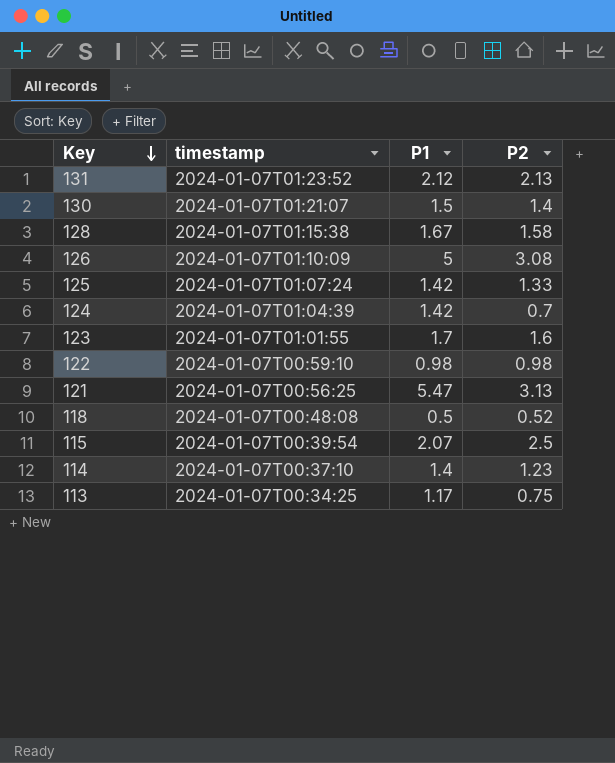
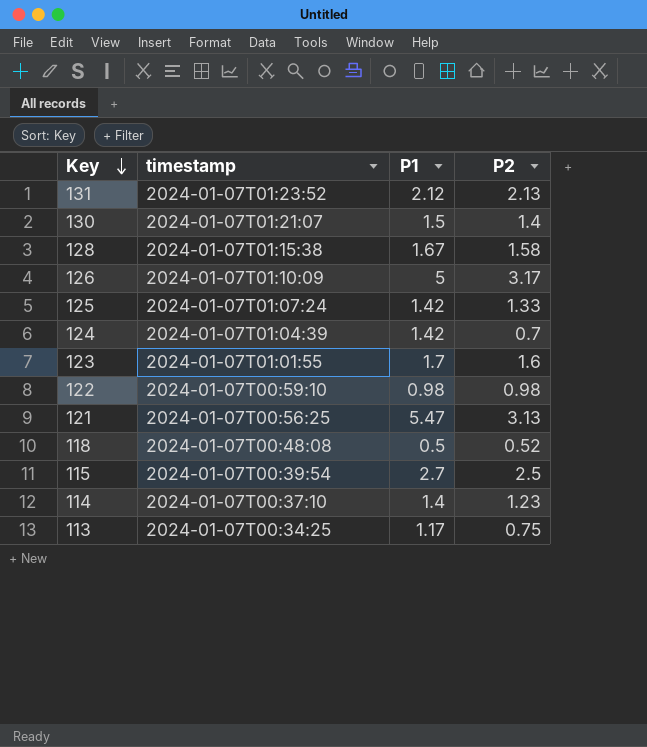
126 | P2: 3.08 -> 3.17
115 | P1: 2.07 -> 2.7

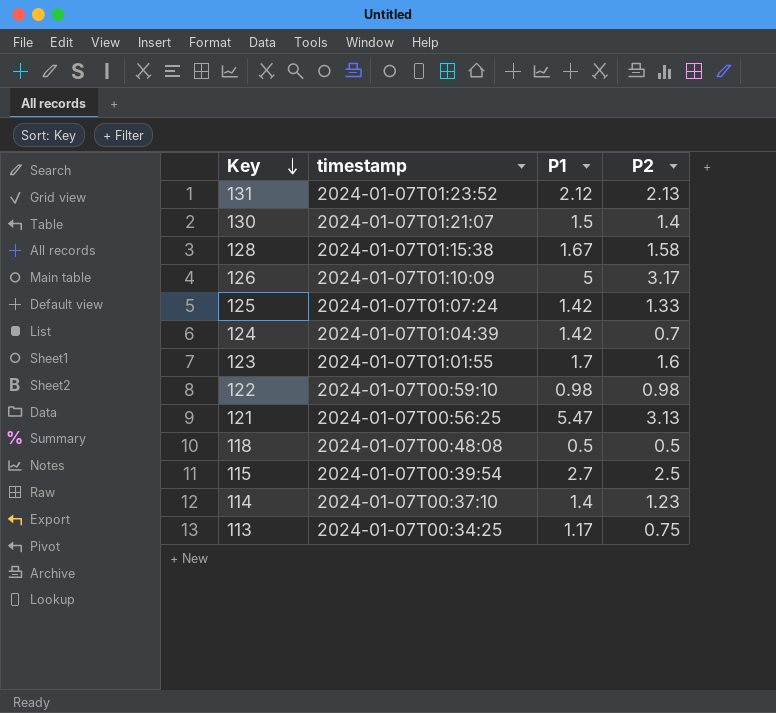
118 | P2: 0.52 -> 0.5

